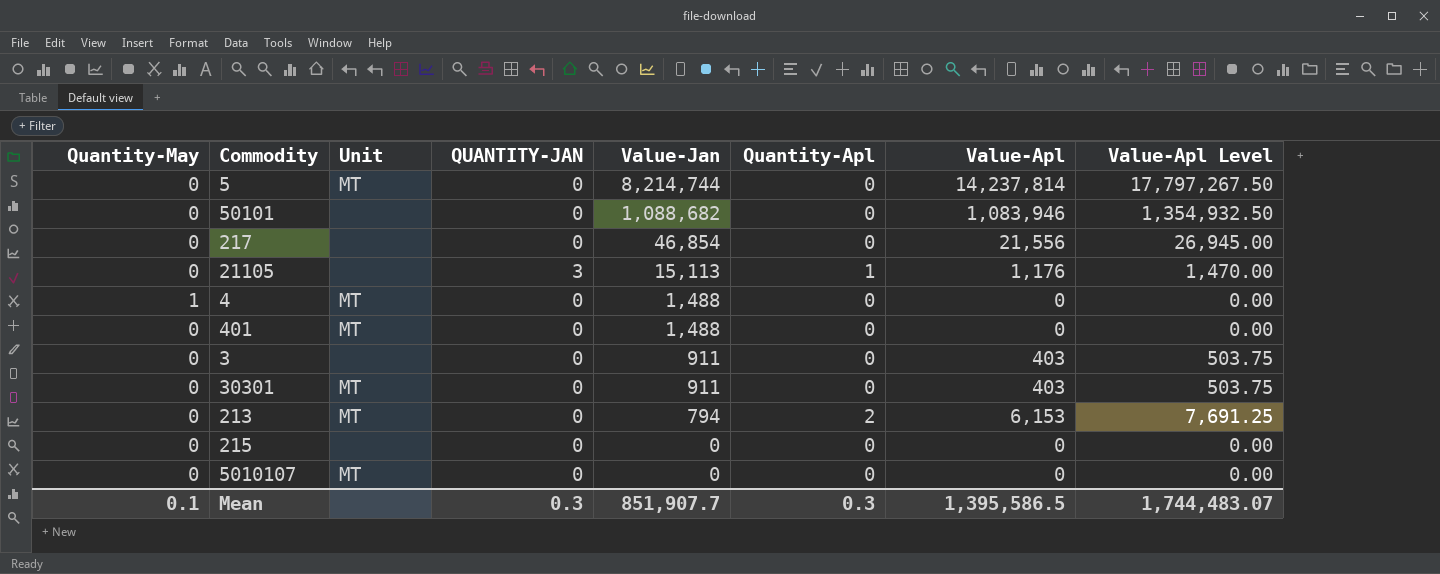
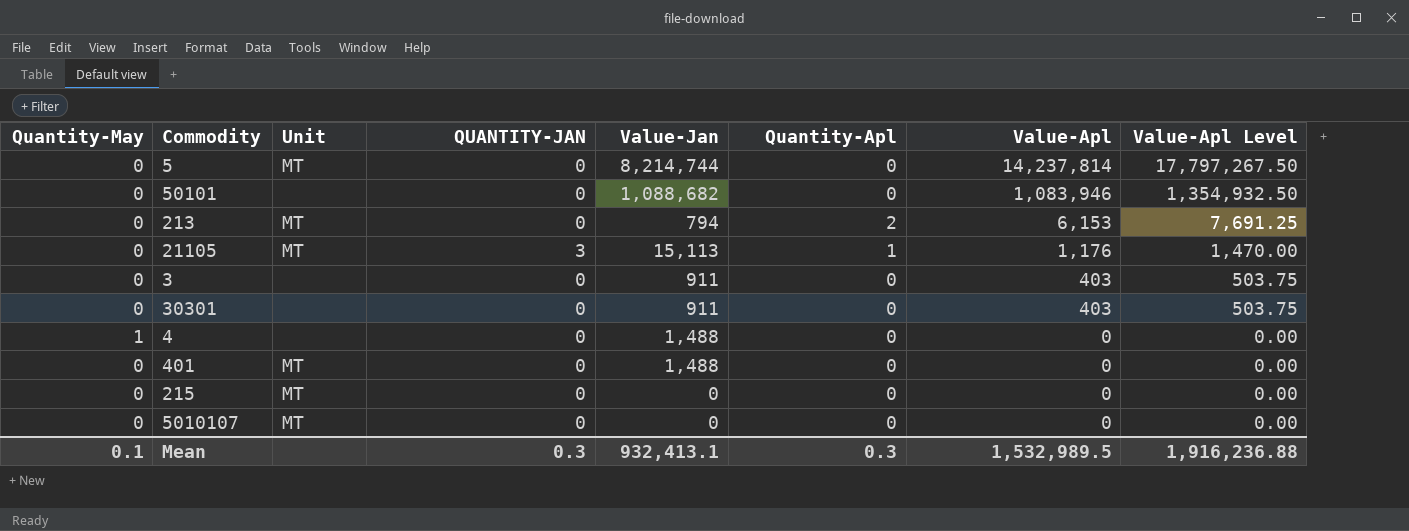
row order: Value-Jan descending -> Value-Apl descending
row 217: 0 | none | 0 | 46,854 | 0 | 21,556 | 26,945.00 -> none
21105 | Unit: none -> MT
30301 | Unit: MT -> none
4 | Unit: MT -> none
215 | Unit: none -> MT
Mean | Value-Jan: 851,907.7 -> 932,413.1
Mean | Value-Apl: 1,395,586.5 -> 1,532,989.5
Mean | Value-Apl Level: 1,744,483.07 -> 1,916,236.88

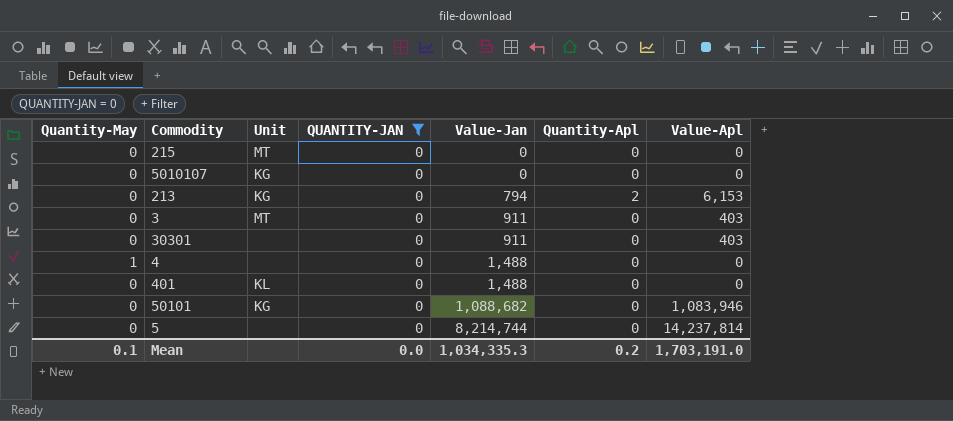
filter: none -> QUANTITY-JAN = 0
row order: Value-Apl descending -> Value-Jan ascending
column Value-Apl Level | formula: [Value-Apl] * 1.25 -> none
5010107 | Unit: MT -> KG
213 | Unit: MT -> KG
3 | Unit: none -> MT
401 | Unit: MT -> KL
50101 | Unit: none -> KG
5 | Unit: MT -> none
Mean | QUANTITY-JAN: 0.3 -> 0.0
Mean | Value-Jan: 932,413.1 -> 1,034,335.3
Mean | Quantity-Apl: 0.3 -> 0.2
Mean | Value-Apl: 1,532,989.5 -> 1,703,191.0

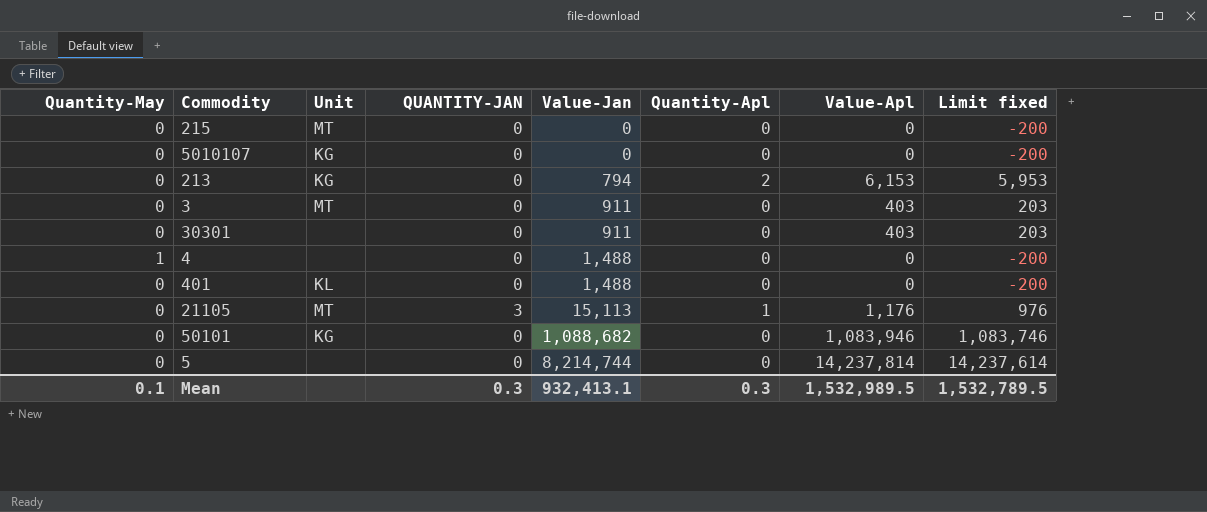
filter: QUANTITY-JAN = 0 -> none
column Limit fixed | formula: none -> [Value-Apl] - 200
Mean | QUANTITY-JAN: 0.0 -> 0.3
Mean | Value-Jan: 1,034,335.3 -> 932,413.1
Mean | Quantity-Apl: 0.2 -> 0.3
Mean | Value-Apl: 1,703,191.0 -> 1,532,989.5

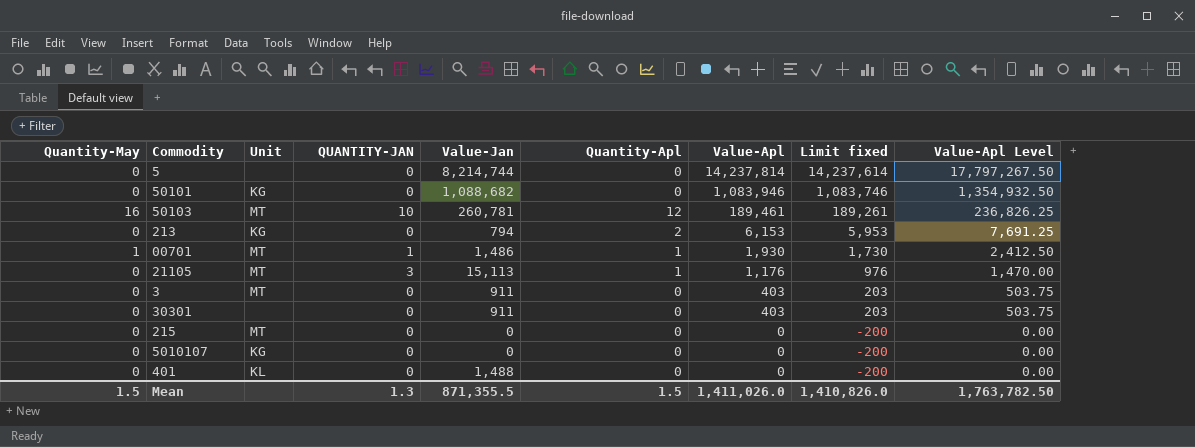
row order: Value-Jan ascending -> Value-Apl descending
column Value-Apl Level | formula: none -> [Value-Apl] * 1.25
row 4: 1 | none | 0 | 1,488 | 0 | 0 | -200 -> none
row 50103: none -> 16 | MT | 10 | 260,781 | 12 | 189,461 | 189,261 | 236,826.25
row 00701: none -> 1 | MT | 1 | 1,486 | 1 | 1,930 | 1,730 | 2,412.50
Mean | Quantity-May: 0.1 -> 1.5
Mean | QUANTITY-JAN: 0.3 -> 1.3
Mean | Value-Jan: 932,413.1 -> 871,355.5
Mean | Quantity-Apl: 0.3 -> 1.5
Mean | Value-Apl: 1,532,989.5 -> 1,411,026.0
Mean | Limit fixed: 1,532,789.5 -> 1,410,826.0

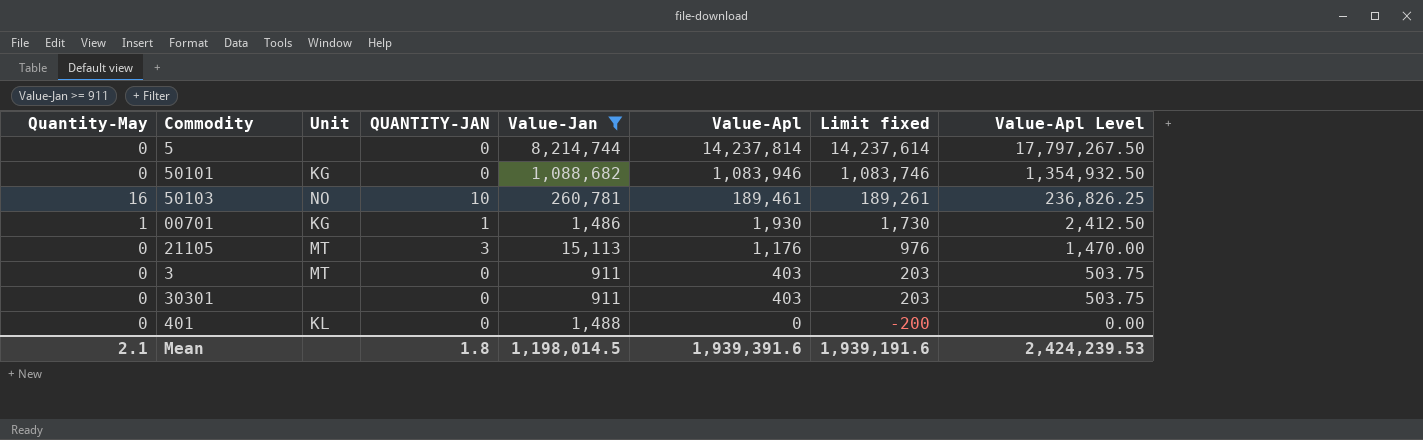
filter: none -> Value-Jan >= 911
column Quantity-Apl | position: 6 -> none
50103 | Unit: MT -> NO
00701 | Unit: MT -> KG
Mean | Quantity-May: 1.5 -> 2.1
Mean | QUANTITY-JAN: 1.3 -> 1.8
Mean | Value-Jan: 871,355.5 -> 1,198,014.5
Mean | Value-Apl: 1,411,026.0 -> 1,939,391.6
Mean | Limit fixed: 1,410,826.0 -> 1,939,191.6
Mean | Value-Apl Level: 1,763,782.50 -> 2,424,239.53

